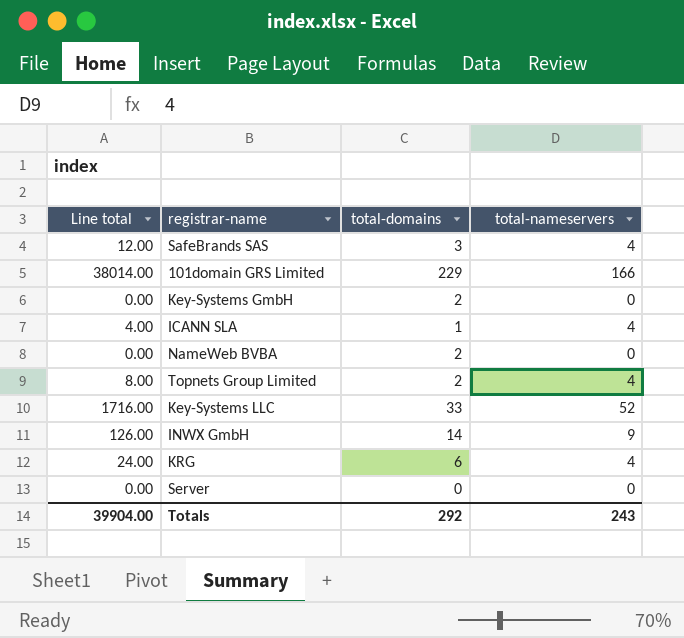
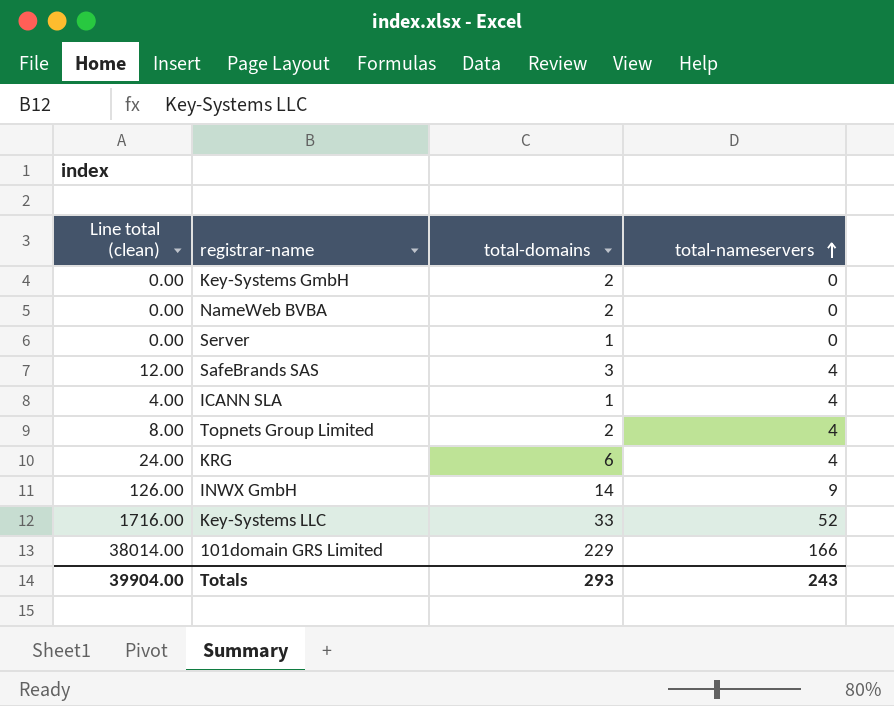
row order: none -> total-nameservers ascending
column name: Line total -> Line total (clean)
Server | total-domains: 0 -> 1
Totals | total-domains: 292 -> 293

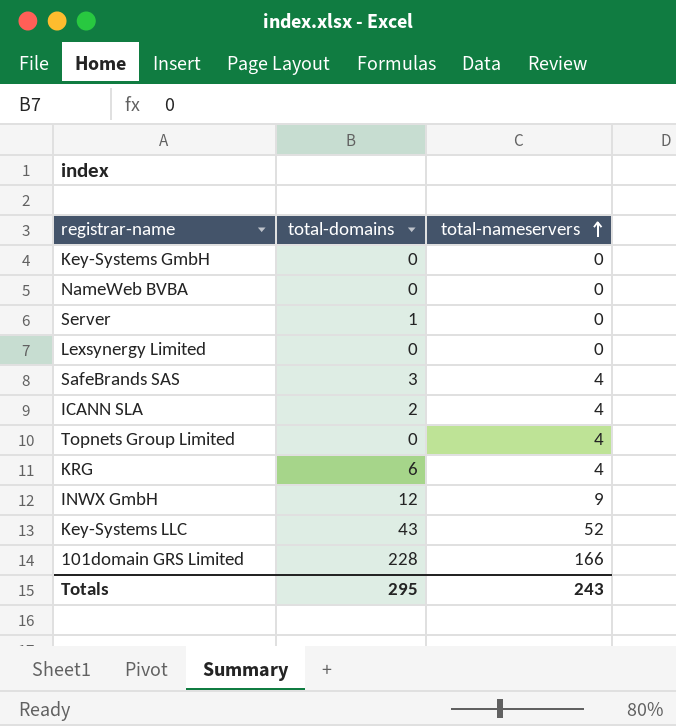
column Line total (clean) | formula: [total-domains] * [total-nameservers] -> none
Key-Systems GmbH | total-domains: 2 -> 0
NameWeb BVBA | total-domains: 2 -> 0
row Lexsynergy Limited: none -> 0 | 0
ICANN SLA | total-domains: 1 -> 2
Topnets Group Limited | total-domains: 2 -> 0
INWX GmbH | total-domains: 14 -> 12
Key-Systems LLC | total-domains: 33 -> 43
101domain GRS Limited | total-domains: 229 -> 228
Totals | total-domains: 293 -> 295

